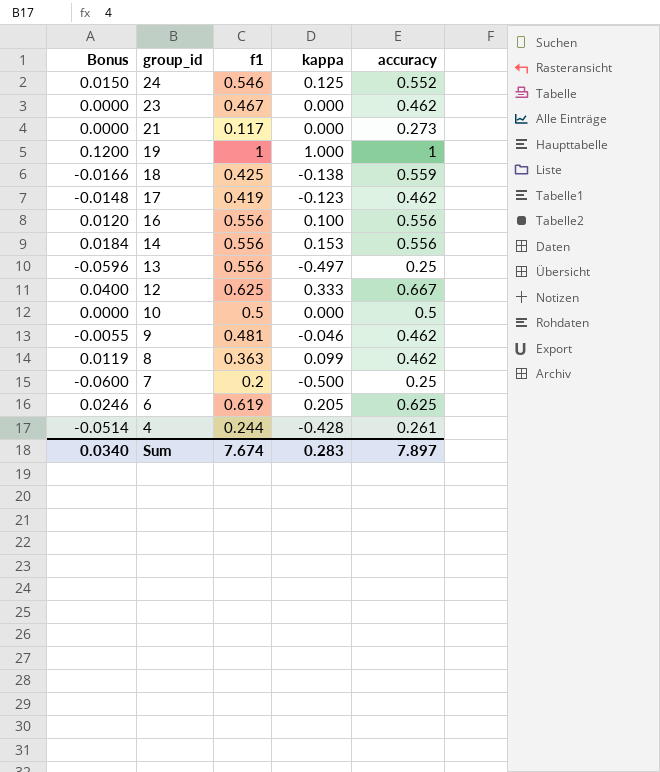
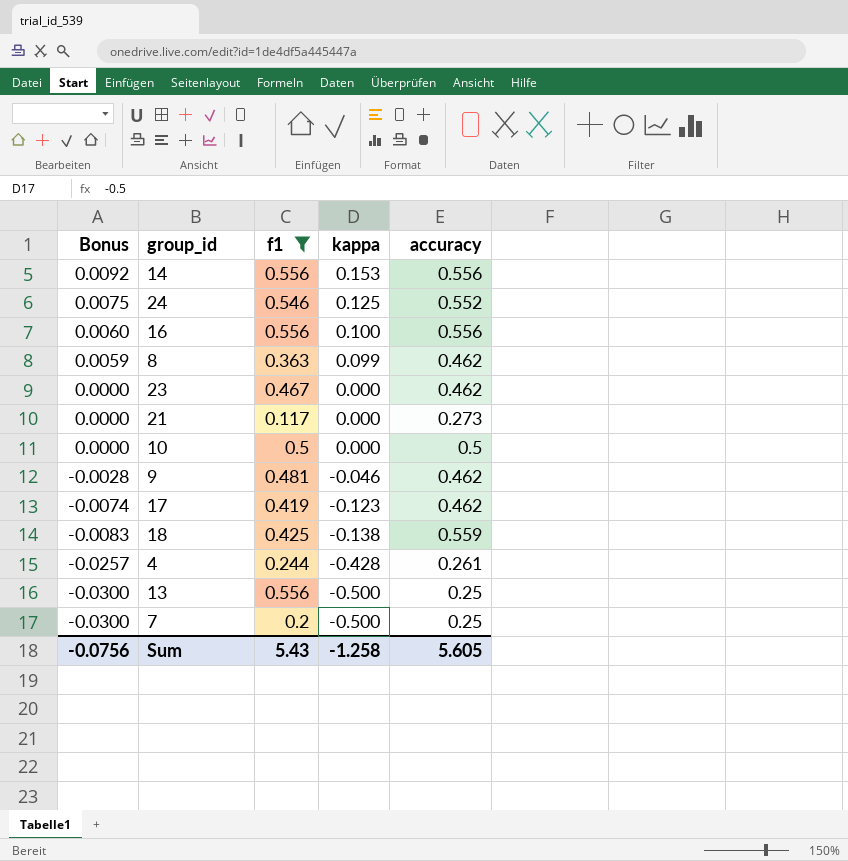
filter: none -> f1 <= 0.556
row order: group_id descending -> Bonus descending
column Bonus | formula: [kappa] * 0.12 -> [kappa] * 0.06
13 | kappa: -0.497 -> -0.500
Sum | Bonus: 0.0340 -> -0.0756
Sum | f1: 7.674 -> 5.43
Sum | kappa: 0.283 -> -1.258
Sum | accuracy: 7.897 -> 5.605

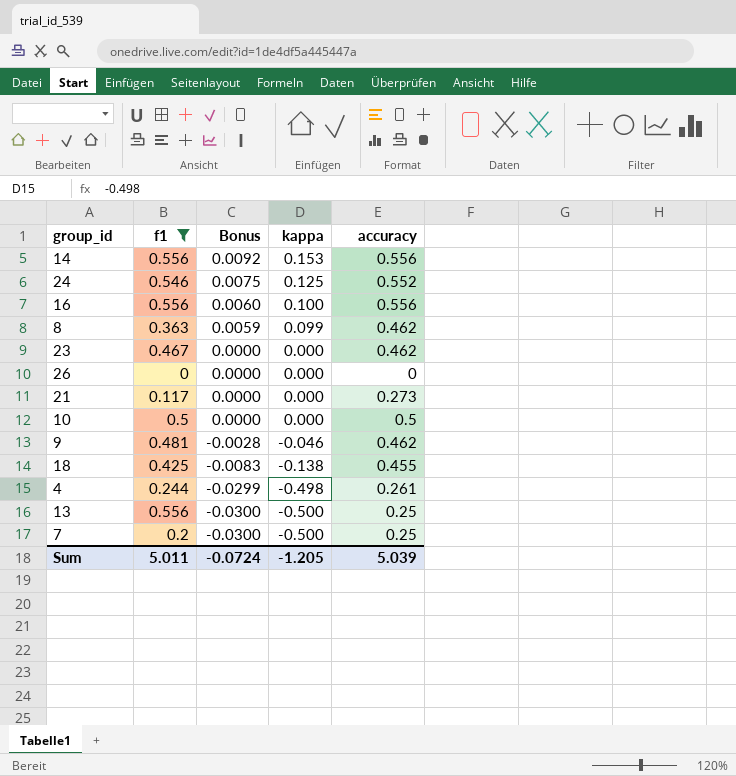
column Bonus | position: 1 -> 3
row 17: -0.0074 | 0.419 | -0.123 | 0.462 -> none
row 26: none -> 0 | 0.0000 | 0.000 | 0
18 | accuracy: 0.559 -> 0.455
4 | Bonus: -0.0257 -> -0.0299
4 | kappa: -0.428 -> -0.498
Sum | f1: 5.43 -> 5.011
Sum | Bonus: -0.0756 -> -0.0724
Sum | kappa: -1.258 -> -1.205
Sum | accuracy: 5.605 -> 5.039

